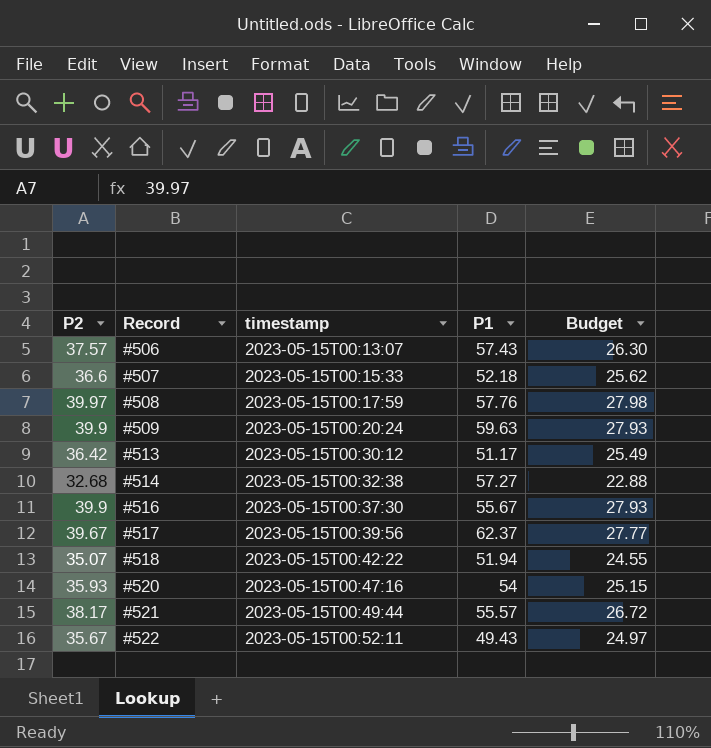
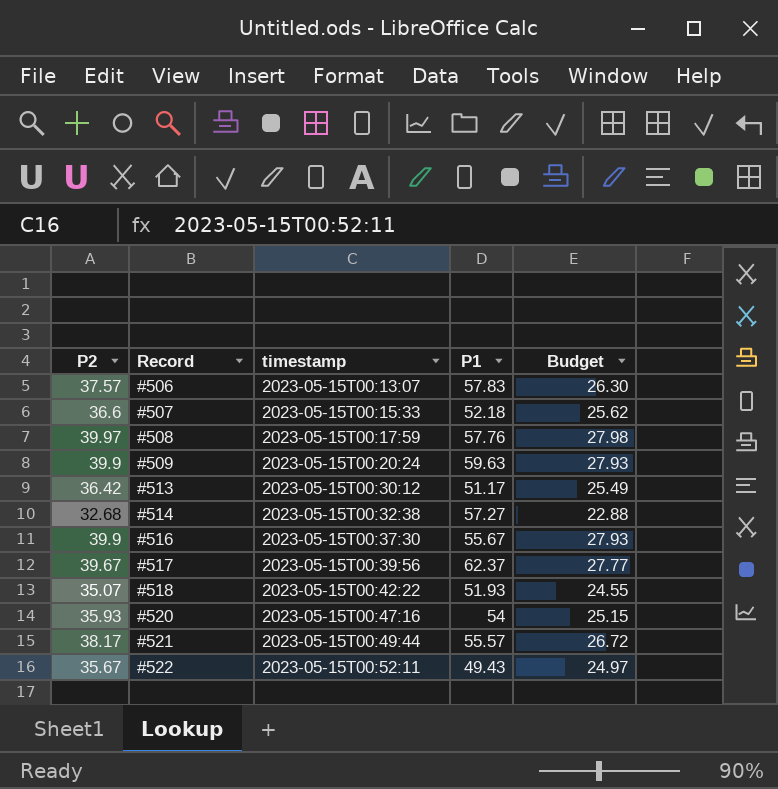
#506 | P1: 57.43 -> 57.83
#518 | P1: 51.94 -> 51.93

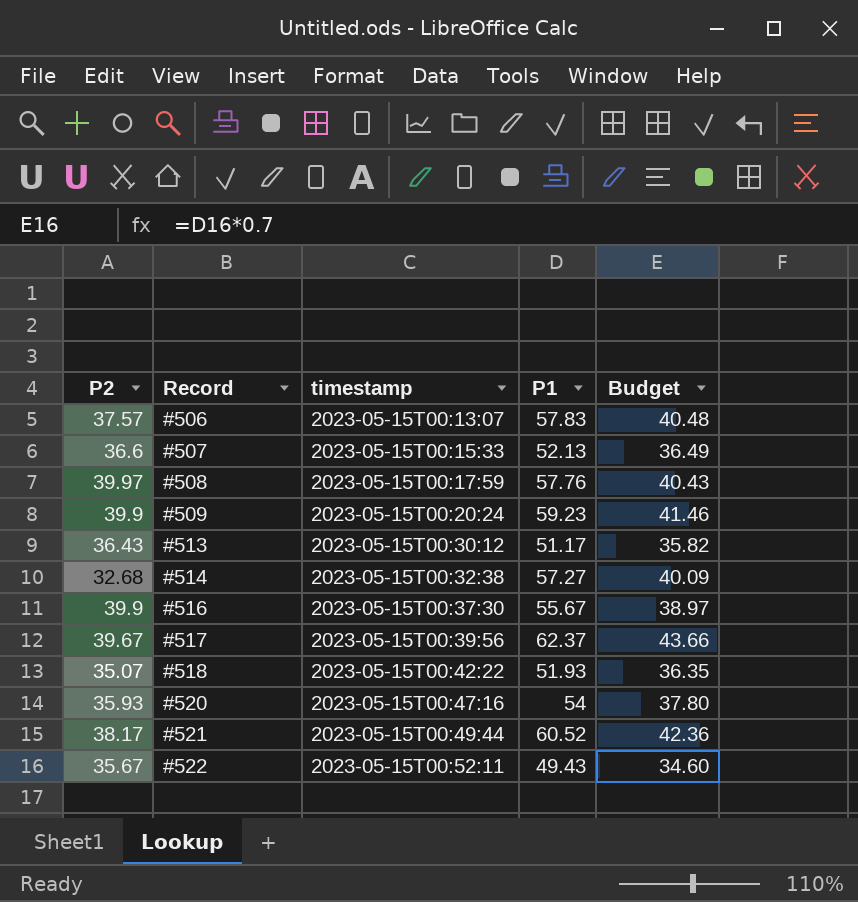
column Budget | formula: [P2] * 0.7 -> [P1] * 0.7
#507 | P1: 52.18 -> 52.13
#509 | P1: 59.63 -> 59.23
#513 | P2: 36.42 -> 36.43
#521 | P1: 55.57 -> 60.52

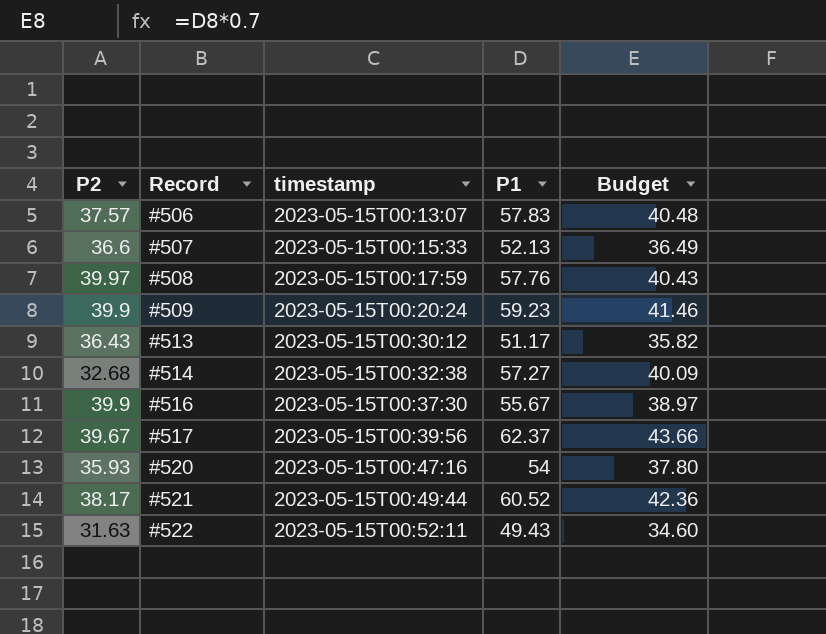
row #518: 35.07 | 2023-05-15T00:42:22 | 51.93 | 36.35 -> none
#522 | P2: 35.67 -> 31.63

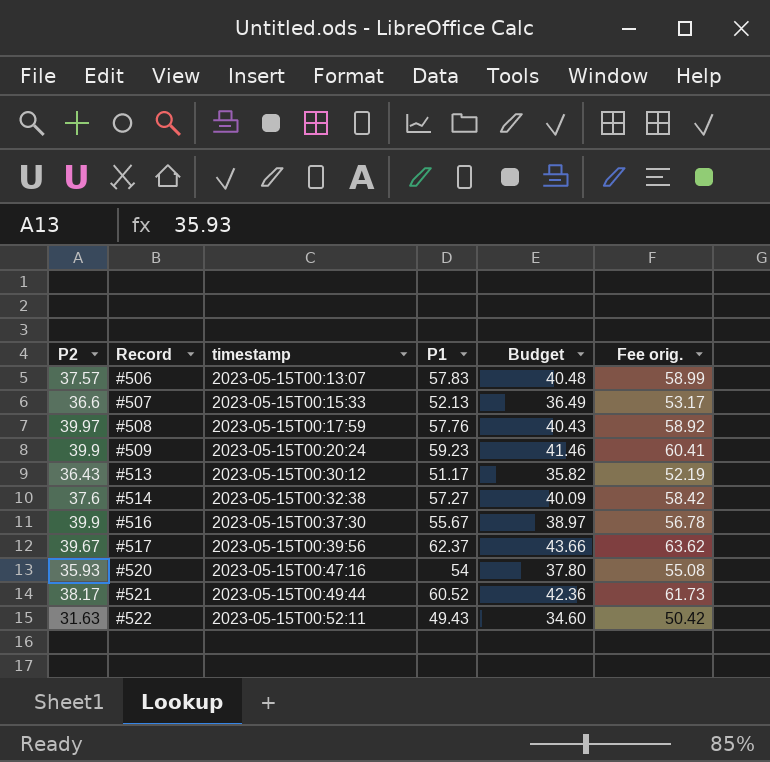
column Fee orig. | formula: none -> [P1] * 1.02
#514 | P2: 32.68 -> 37.6

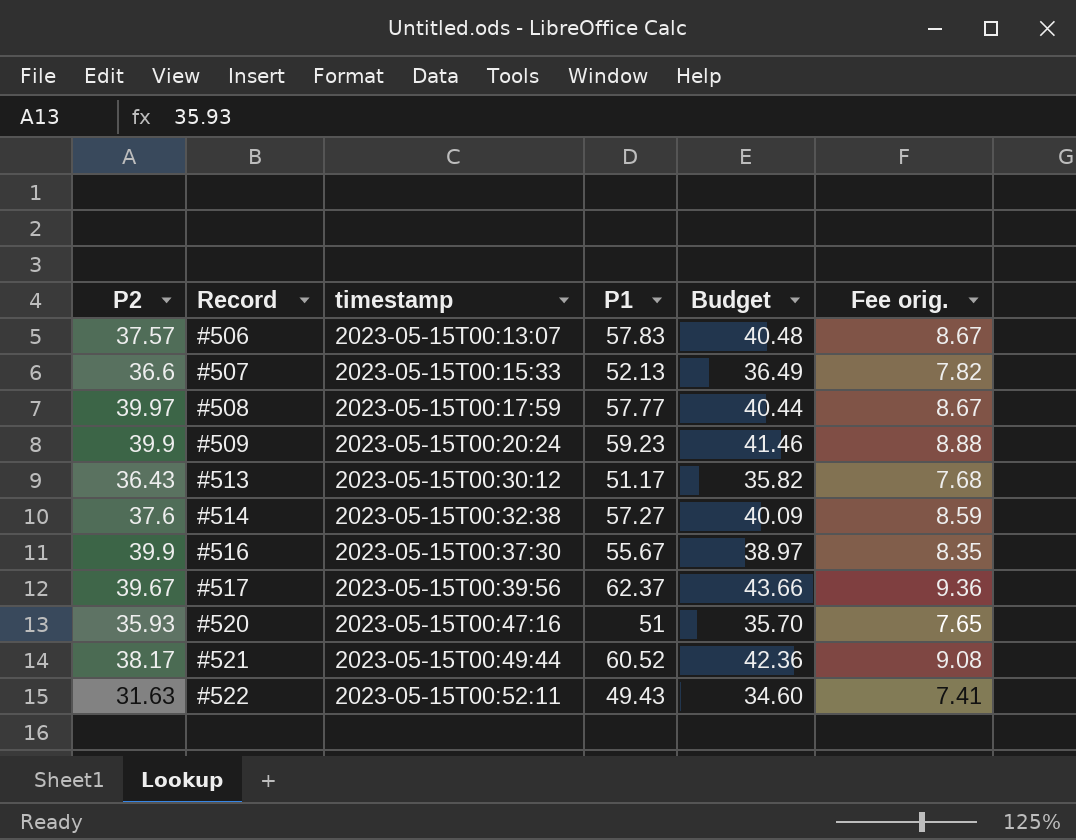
column Fee orig. | formula: [P1] * 1.02 -> [P1] * 0.15
#508 | P1: 57.76 -> 57.77
#508 | Budget: 40.43 -> 40.44
#520 | P1: 54 -> 51
#520 | Budget: 37.80 -> 35.70

